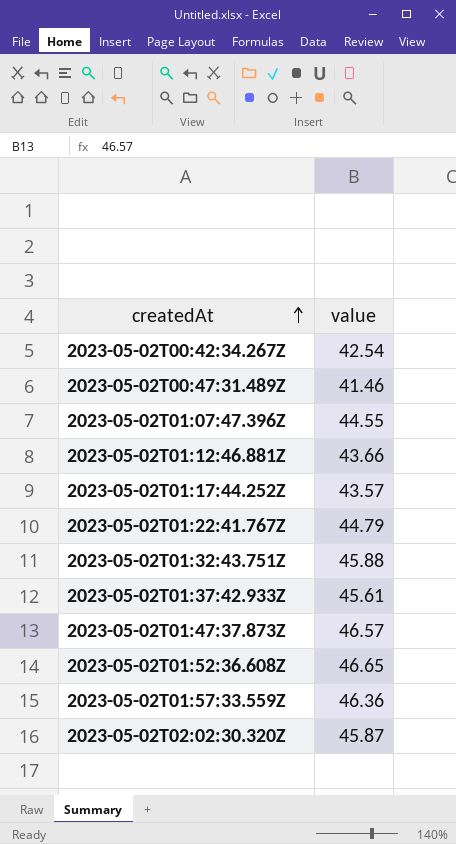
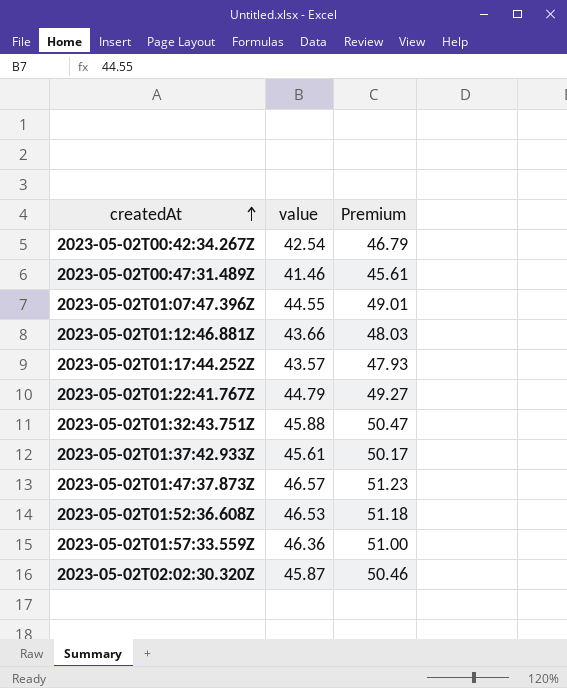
column Premium | formula: none -> [value] * 1.1
2023-05-02T01:52:36.608Z | value: 46.65 -> 46.53

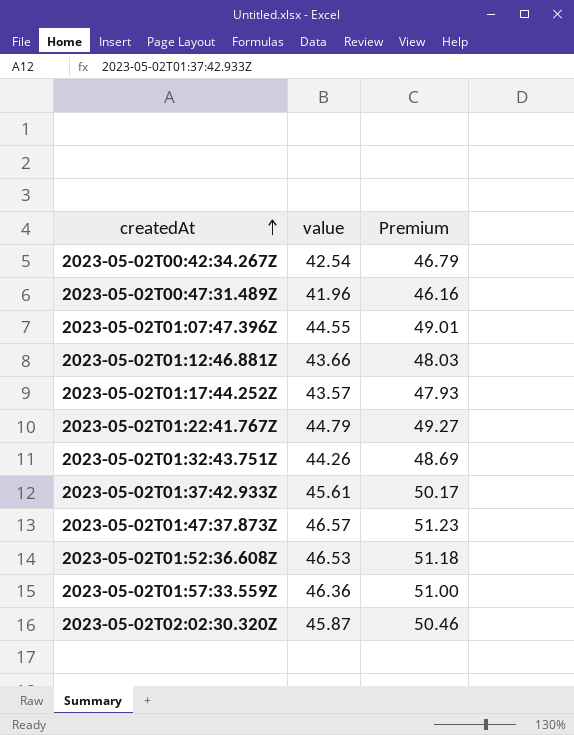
2023-05-02T00:47:31.489Z | value: 41.46 -> 41.96
2023-05-02T00:47:31.489Z | Premium: 45.61 -> 46.16
2023-05-02T01:32:43.751Z | value: 45.88 -> 44.26
2023-05-02T01:32:43.751Z | Premium: 50.47 -> 48.69

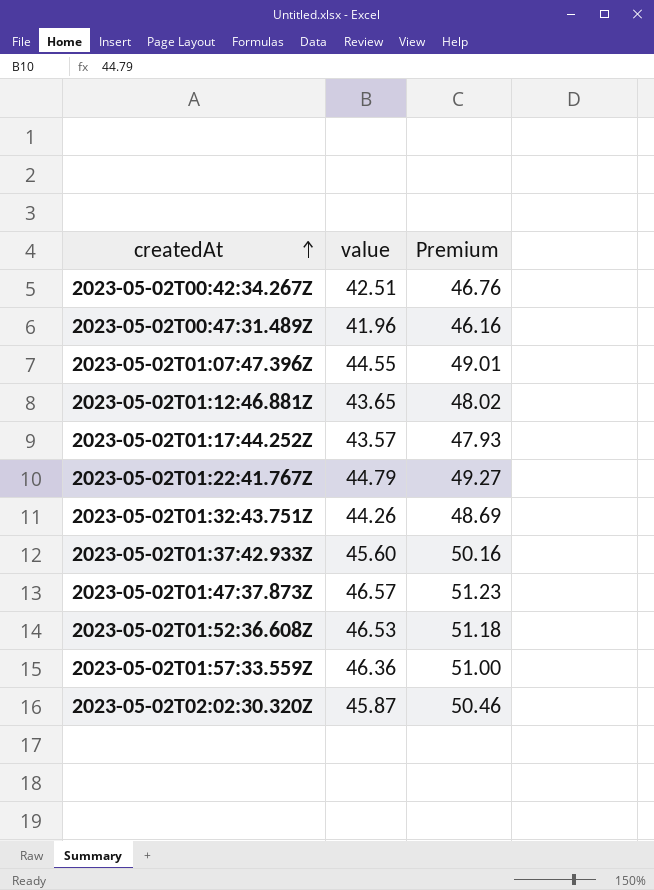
2023-05-02T00:42:34.267Z | value: 42.54 -> 42.51
2023-05-02T00:42:34.267Z | Premium: 46.79 -> 46.76
2023-05-02T01:12:46.881Z | value: 43.66 -> 43.65
2023-05-02T01:12:46.881Z | Premium: 48.03 -> 48.02
2023-05-02T01:37:42.933Z | value: 45.61 -> 45.60
2023-05-02T01:37:42.933Z | Premium: 50.17 -> 50.16

